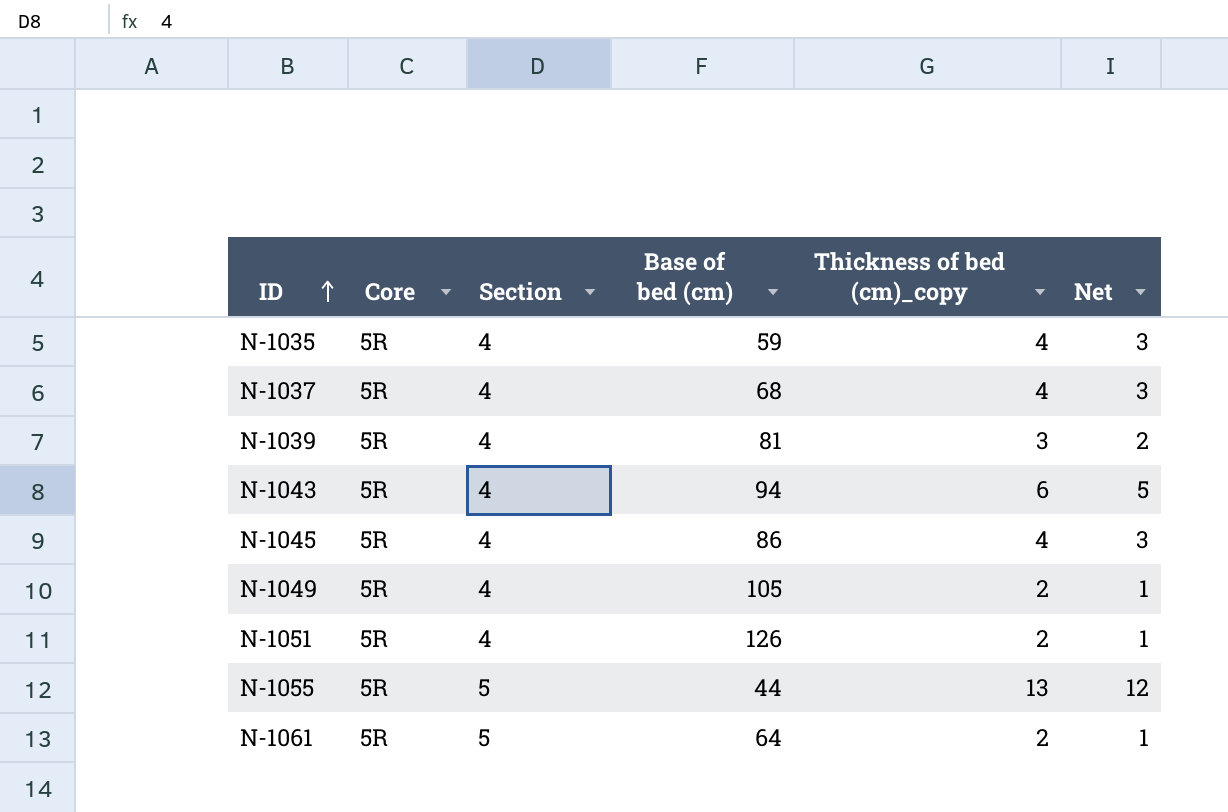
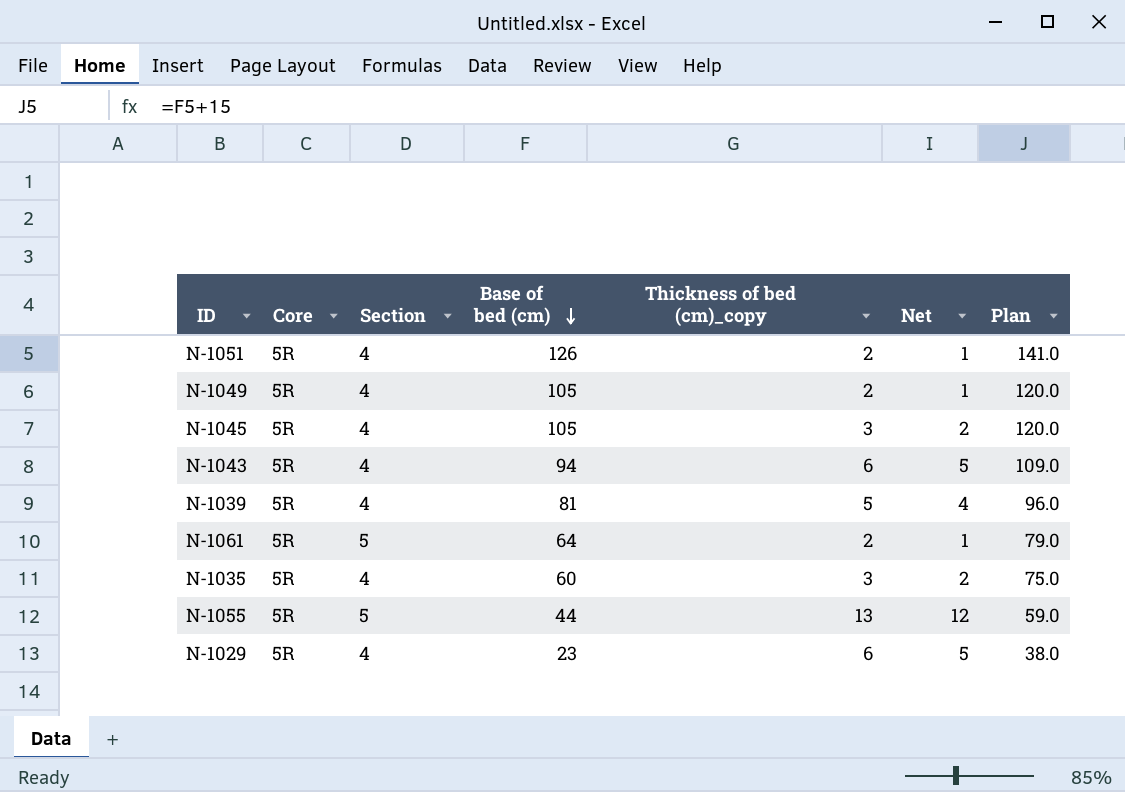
row order: ID ascending -> Base of bed (cm) descending
column Plan | formula: none -> [Base of bed (cm)] + 15
row N-1037: 5R | 4 | 68 | 4 | 3 -> none
N-1045 | Base of bed (cm): 86 -> 105
N-1045 | Thickness of bed (cm)_copy: 4 -> 3
N-1045 | Net: 3 -> 2
N-1039 | Thickness of bed (cm)_copy: 3 -> 5
N-1039 | Net: 2 -> 4
N-1035 | Base of bed (cm): 59 -> 60
N-1035 | Thickness of bed (cm)_copy: 4 -> 3
N-1035 | Net: 3 -> 2
row N-1029: none -> 5R | 4 | 23 | 6 | 5 | 38.0

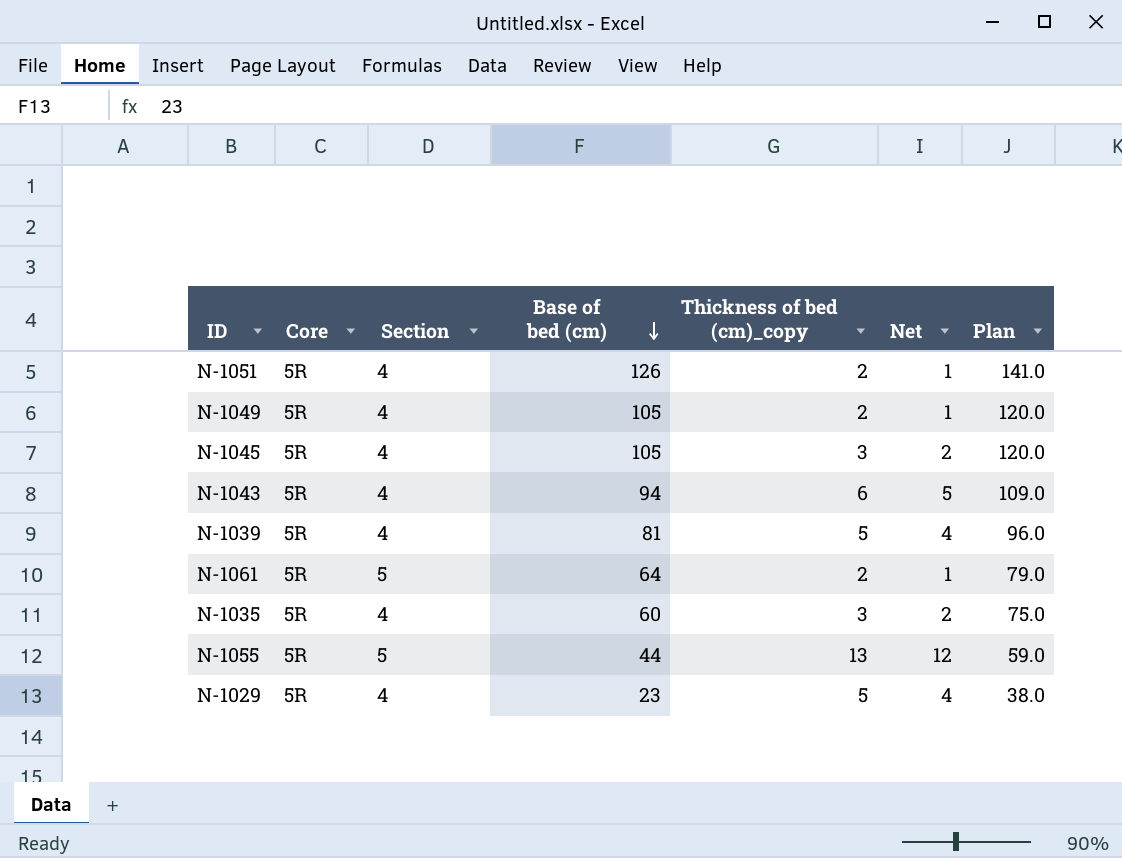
N-1029 | Thickness of bed (cm)_copy: 6 -> 5
N-1029 | Net: 5 -> 4

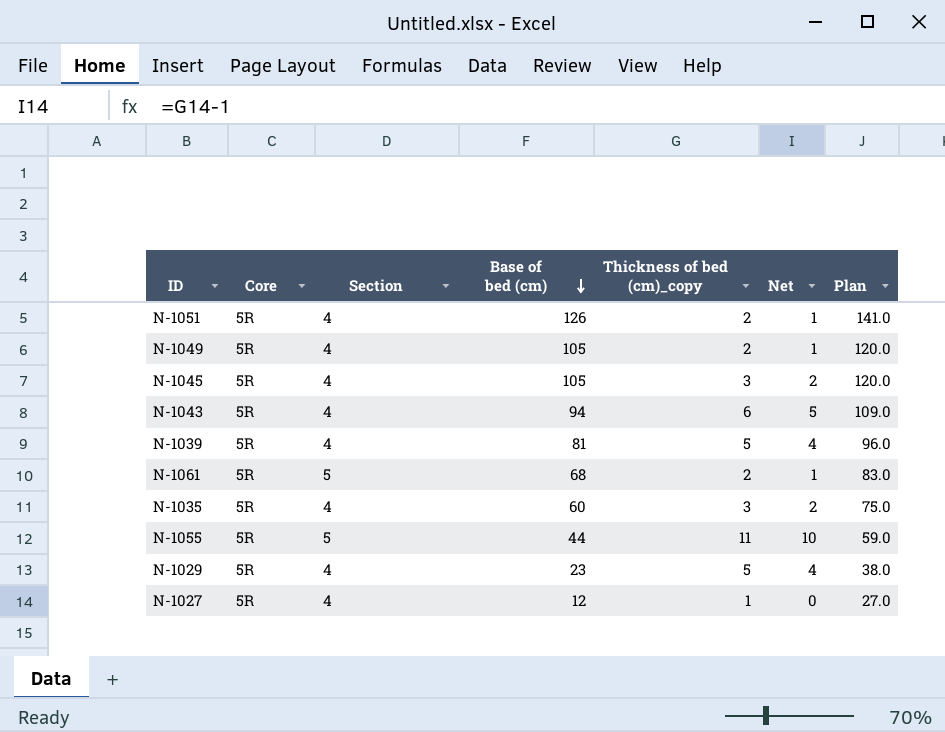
N-1061 | Base of bed (cm): 64 -> 68
N-1061 | Plan: 79.0 -> 83.0
N-1055 | Thickness of bed (cm)_copy: 13 -> 11
N-1055 | Net: 12 -> 10
row N-1027: none -> 5R | 4 | 12 | 1 | 0 | 27.0

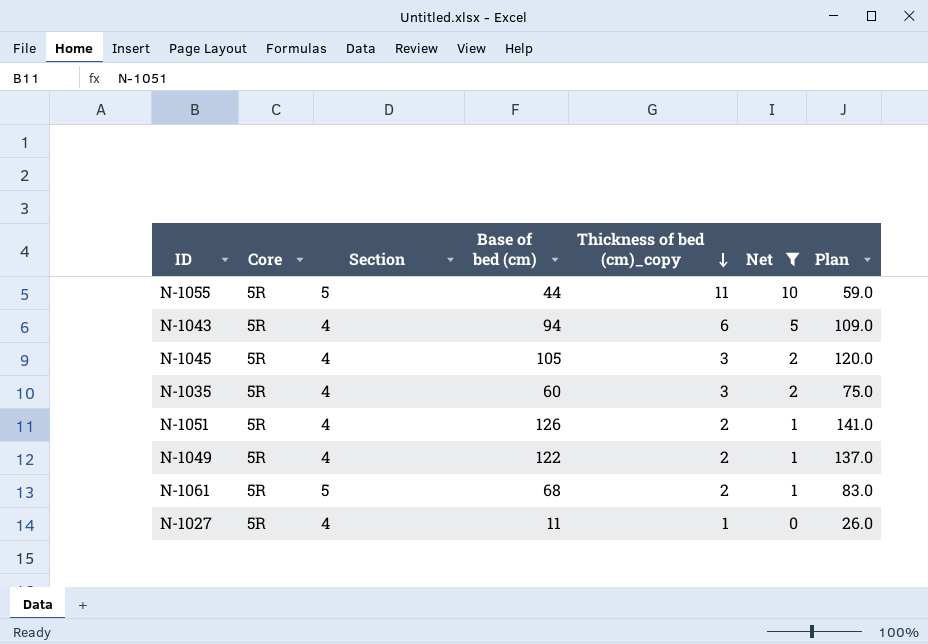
filter: none -> Net != 4
row order: Base of bed (cm) descending -> Thickness of bed (cm)_copy descending
N-1049 | Base of bed (cm): 105 -> 122
N-1049 | Plan: 120.0 -> 137.0
N-1027 | Base of bed (cm): 12 -> 11
N-1027 | Plan: 27.0 -> 26.0

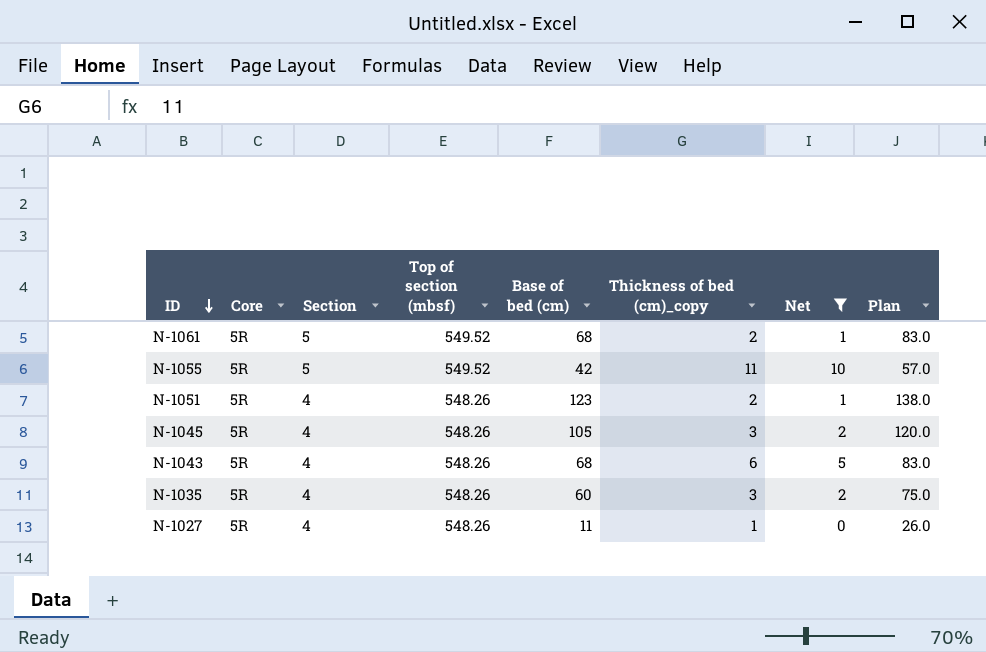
row order: Thickness of bed (cm)_copy descending -> ID descending
column Top of section (mbsf) | position: none -> 4
row N-1049: 5R | 4 | 122 | 2 | 1 | 137.0 -> none
N-1055 | Base of bed (cm): 44 -> 42
N-1055 | Plan: 59.0 -> 57.0
N-1051 | Base of bed (cm): 126 -> 123
N-1051 | Plan: 141.0 -> 138.0
N-1043 | Base of bed (cm): 94 -> 68
N-1043 | Plan: 109.0 -> 83.0

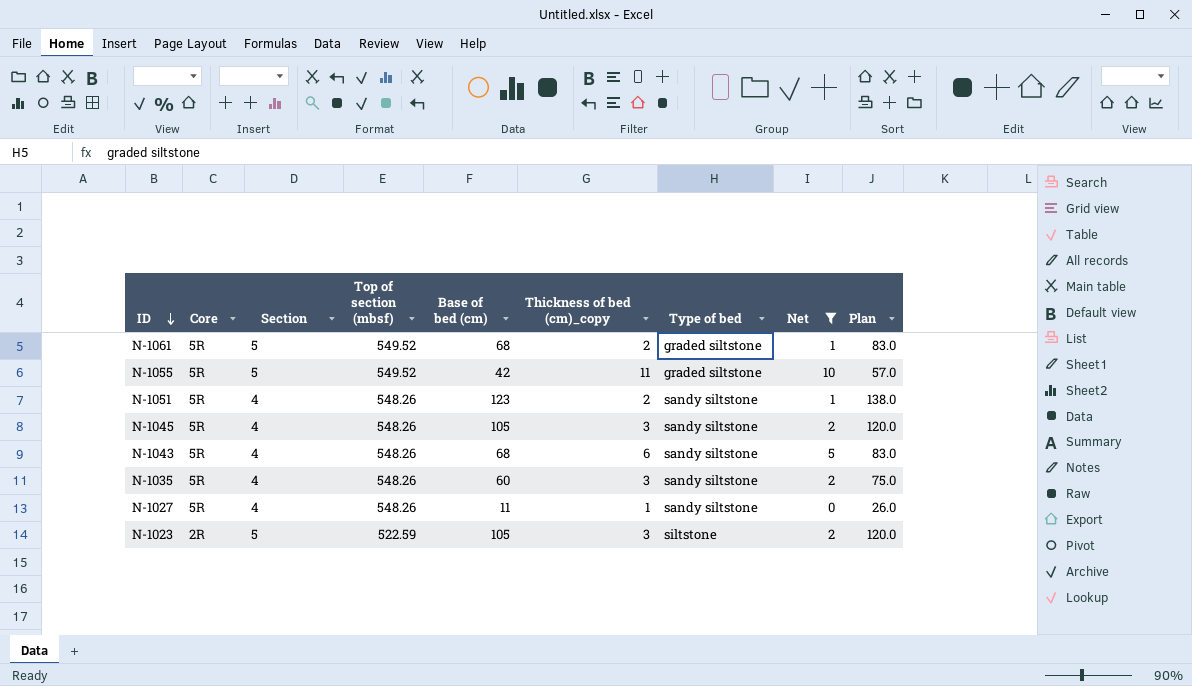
column Type of bed | position: none -> 7
row N-1023: none -> 2R | 5 | 522.59 | 105 | 3 | siltstone | 2 | 120.0

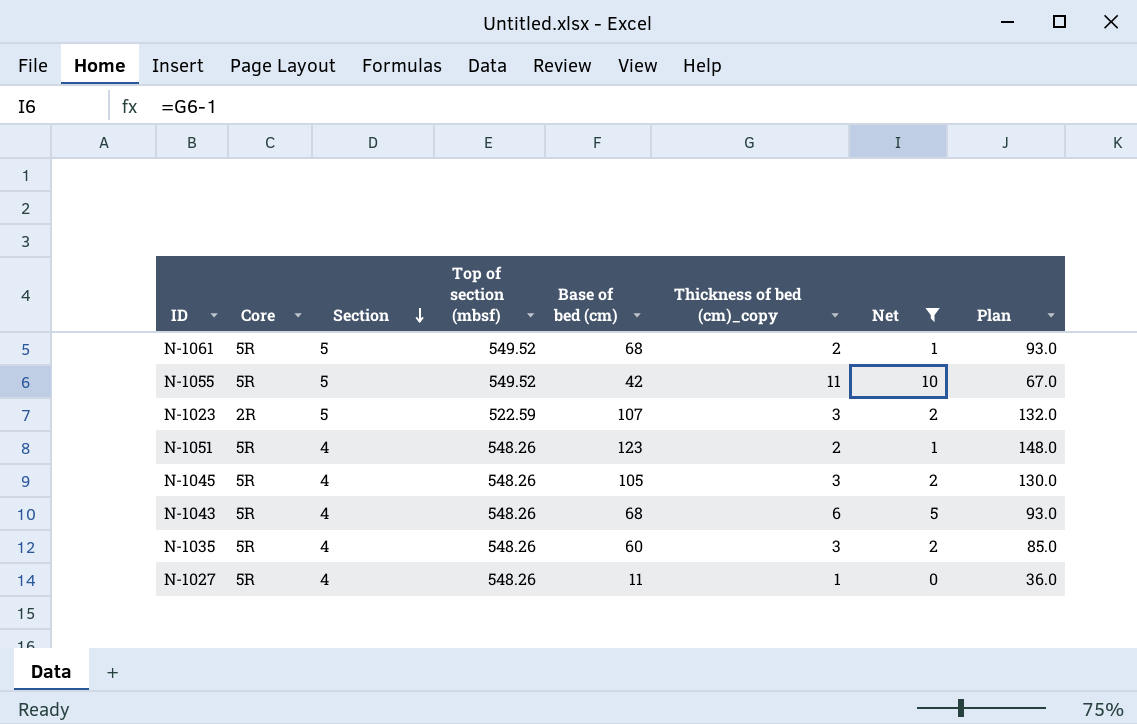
row order: ID descending -> Section descending
column Type of bed | position: 7 -> none
column Plan | formula: [Base of bed (cm)] + 15 -> [Base of bed (cm)] + 25
N-1023 | Base of bed (cm): 105 -> 107

